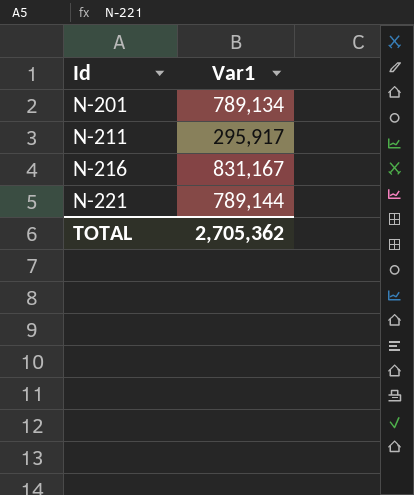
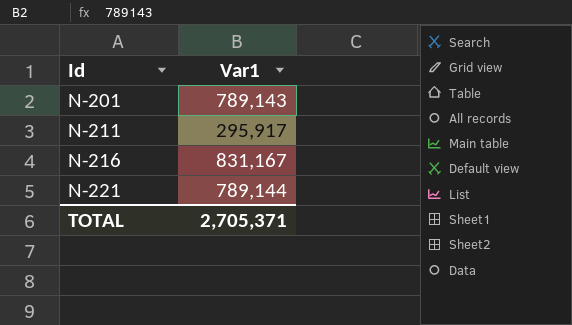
N-201 | Var1: 789,134 -> 789,143
TOTAL | Var1: 2,705,362 -> 2,705,371

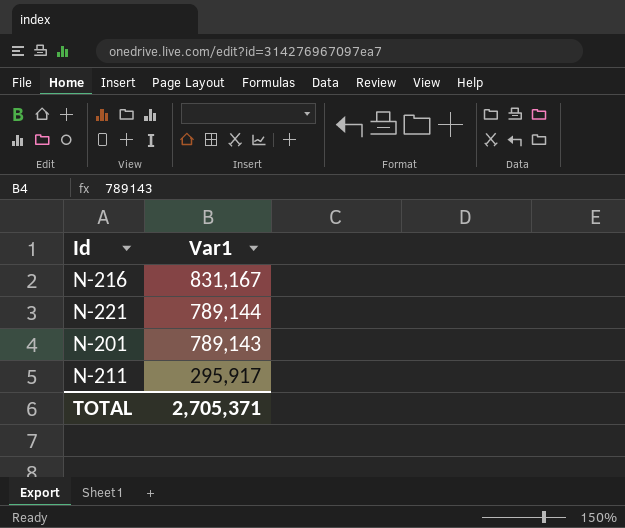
row order: Id ascending -> Var1 descending

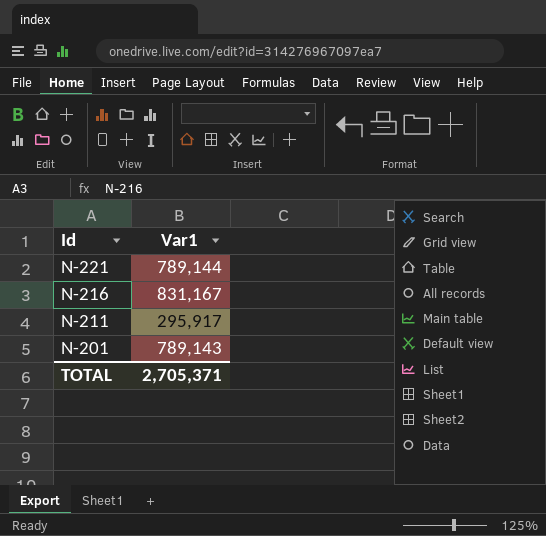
row order: Var1 descending -> Id descending

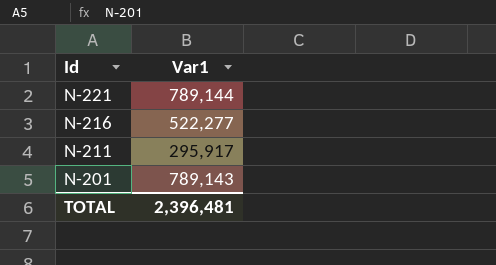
N-216 | Var1: 831,167 -> 522,277
TOTAL | Var1: 2,705,371 -> 2,396,481

